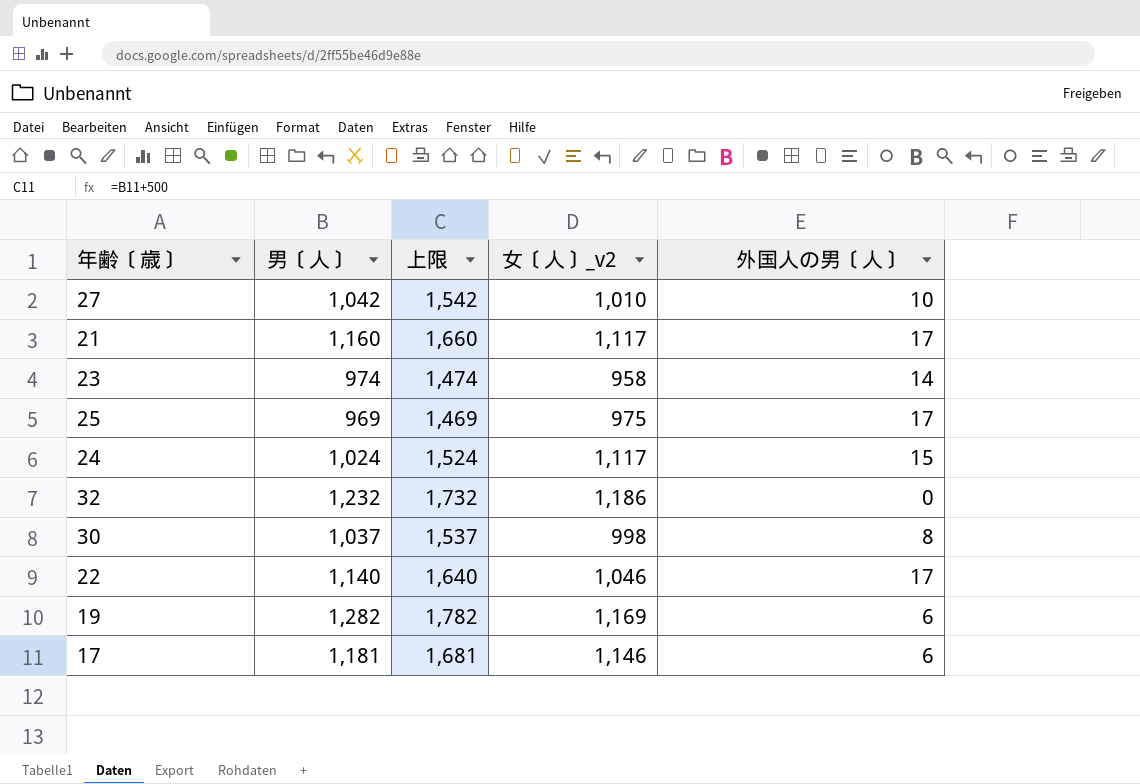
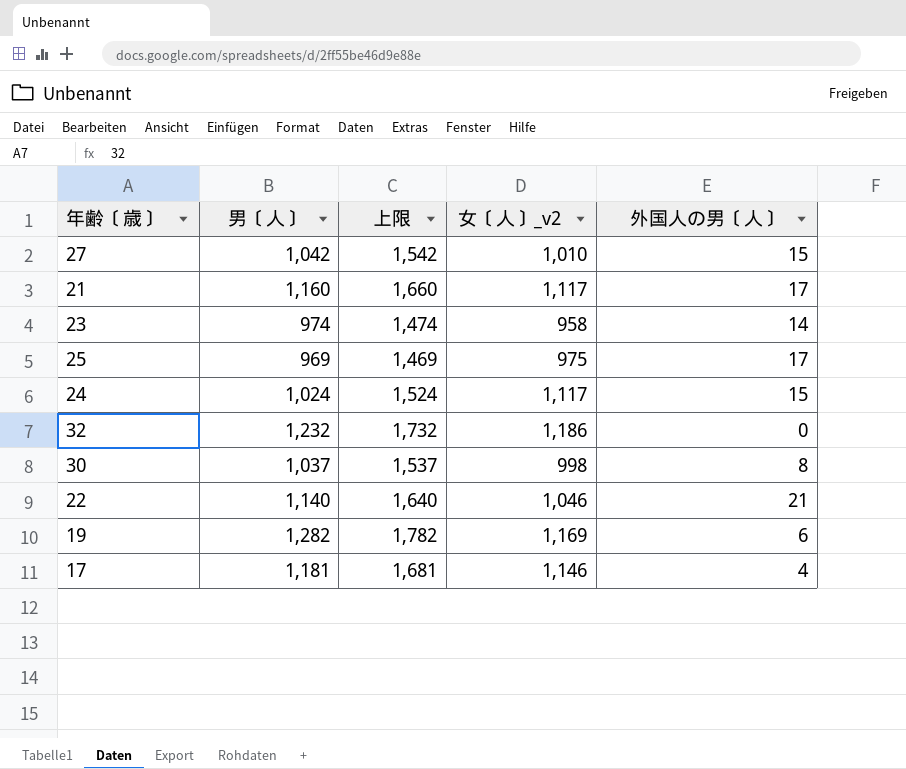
27 | 外国人の男〔人〕: 10 -> 15
22 | 外国人の男〔人〕: 17 -> 21
17 | 外国人の男〔人〕: 6 -> 4

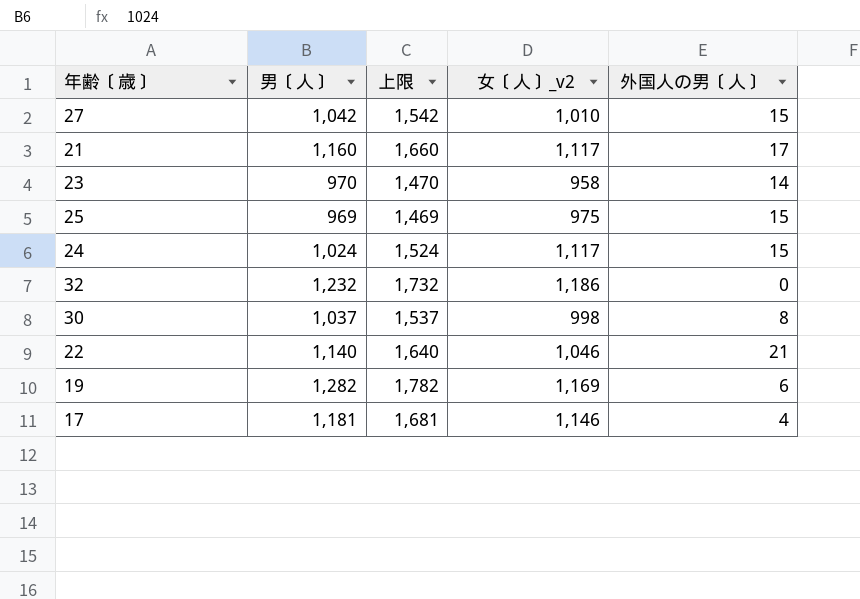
23 | 男〔人〕: 974 -> 970
23 | 上限: 1,474 -> 1,470
25 | 外国人の男〔人〕: 17 -> 15

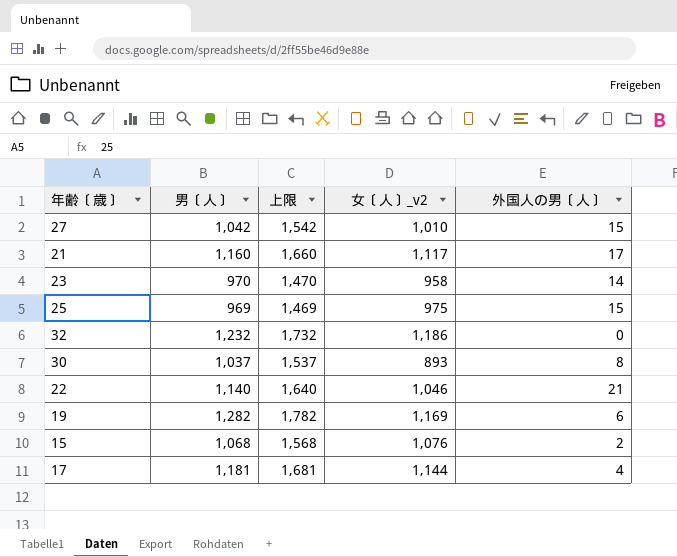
row 24: 1,024 | 1,524 | 1,117 | 15 -> none
30 | 女〔人〕_v2: 998 -> 893
row 15: none -> 1,068 | 1,568 | 1,076 | 2
17 | 女〔人〕_v2: 1,146 -> 1,144

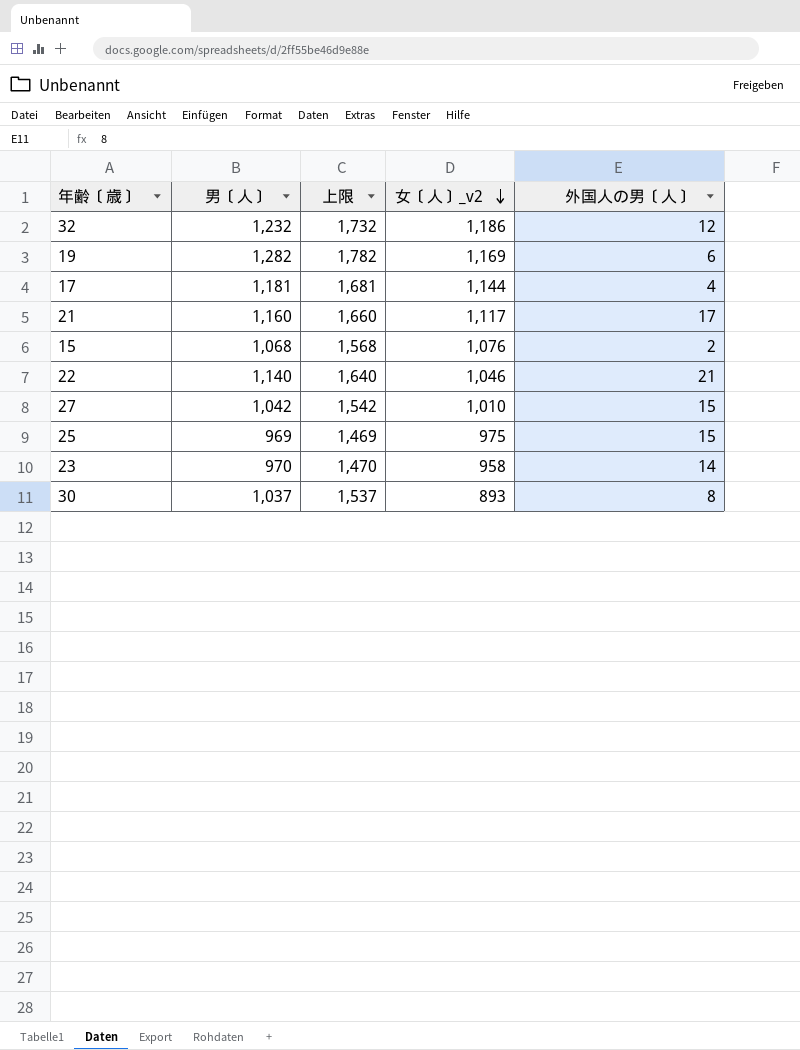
row order: none -> 女〔人〕_v2 descending
32 | 外国人の男〔人〕: 0 -> 12

